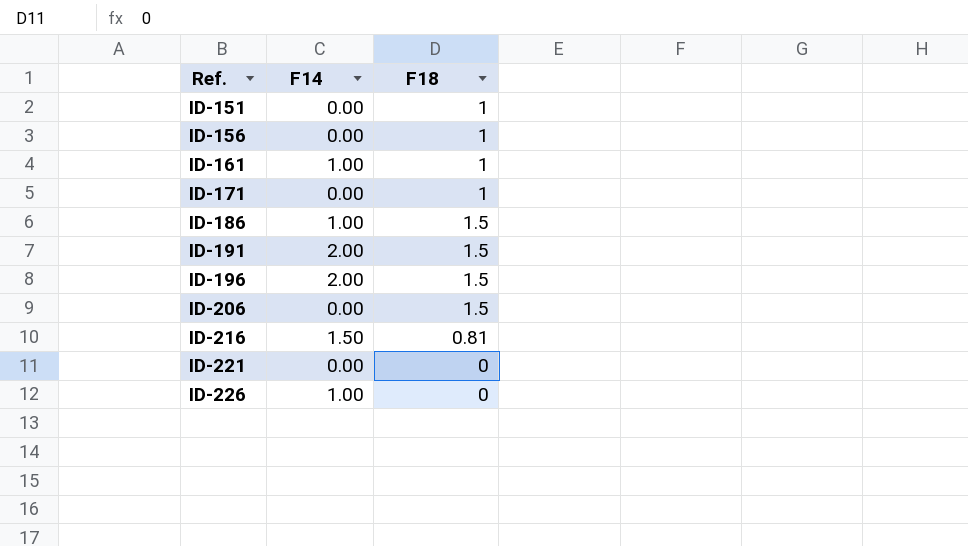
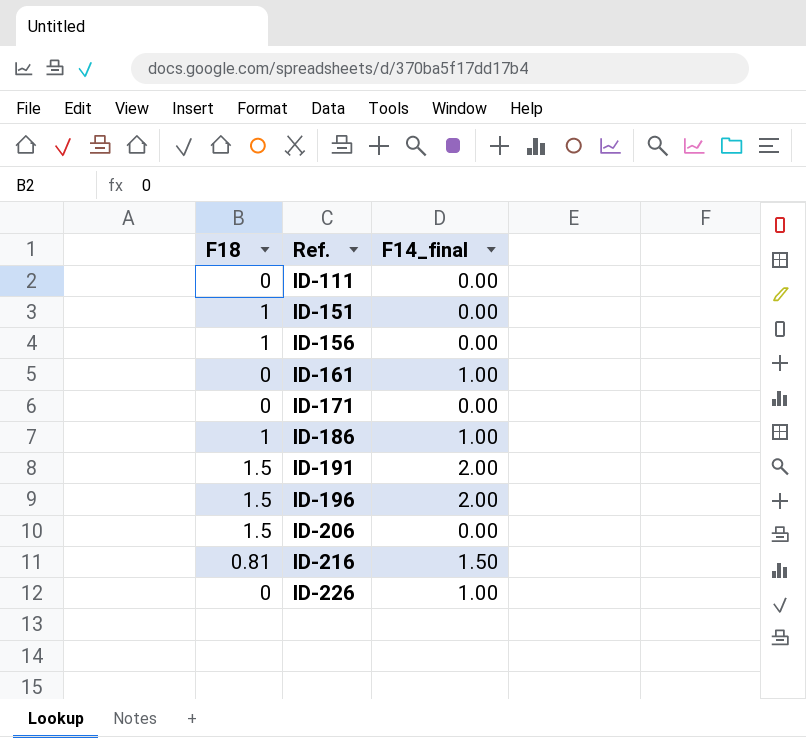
column F18 | position: 3 -> 1
column name: F14 -> F14_final
row ID-221: 0.00 | 0 -> none
row ID-111: none -> 0 | 0.00
ID-161 | F18: 1 -> 0
ID-171 | F18: 1 -> 0
ID-186 | F18: 1.5 -> 1

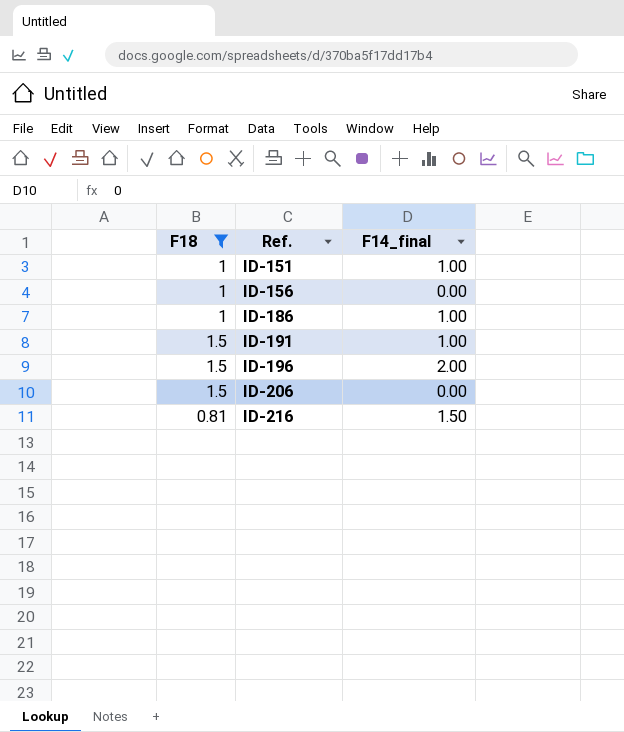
filter: none -> F18 != 0
ID-151 | F14_final: 0.00 -> 1.00
ID-191 | F14_final: 2.00 -> 1.00

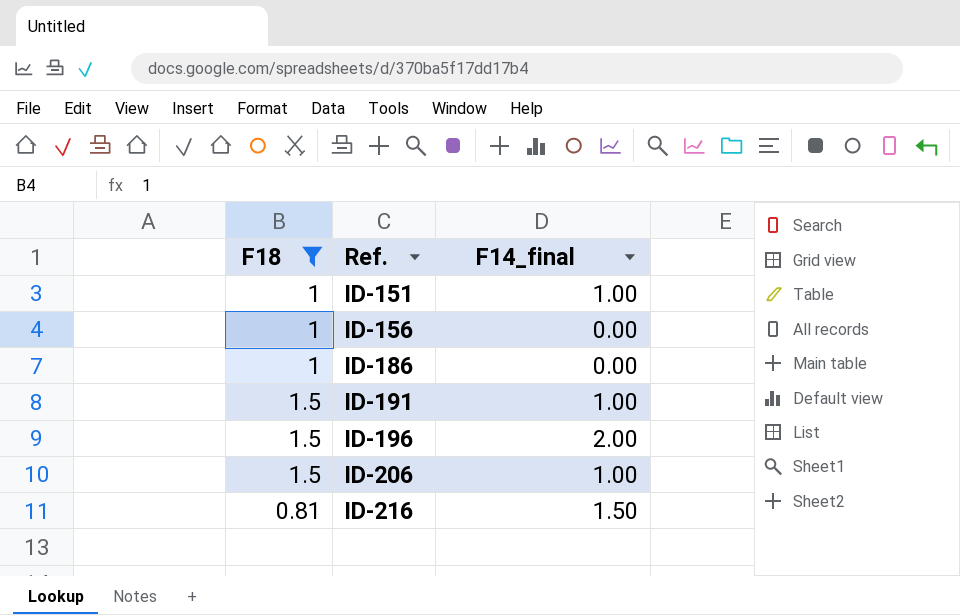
ID-186 | F14_final: 1.00 -> 0.00
ID-206 | F14_final: 0.00 -> 1.00

